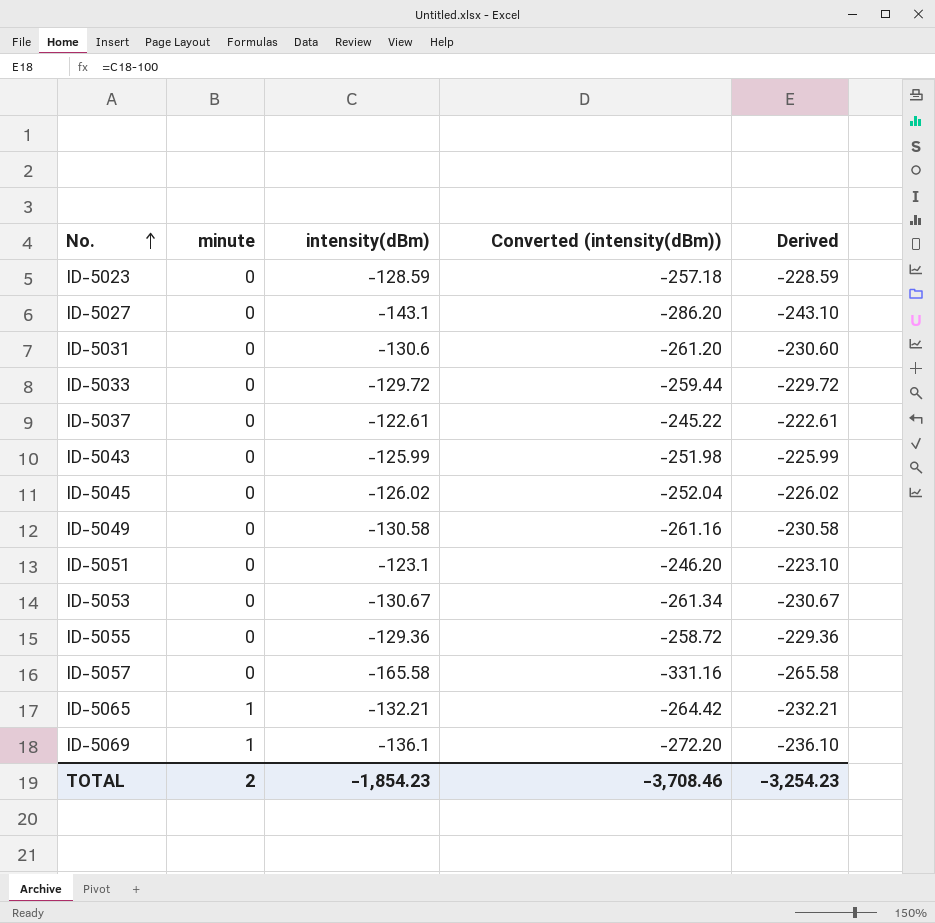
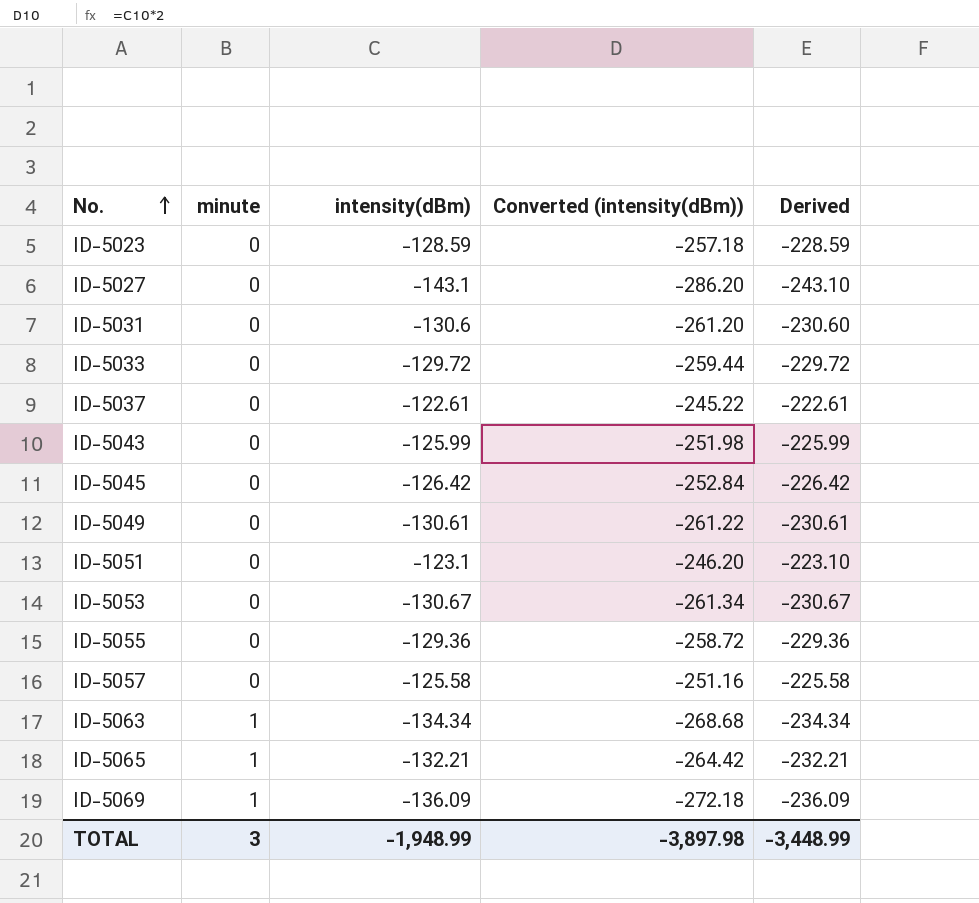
ID-5045 | intensity(dBm): -126.02 -> -126.42
ID-5045 | Converted (intensity(dBm)): -252.04 -> -252.84
ID-5045 | Derived: -226.02 -> -226.42
ID-5049 | intensity(dBm): -130.58 -> -130.61
ID-5049 | Converted (intensity(dBm)): -261.16 -> -261.22
ID-5049 | Derived: -230.58 -> -230.61
ID-5057 | intensity(dBm): -165.58 -> -125.58
ID-5057 | Converted (intensity(dBm)): -331.16 -> -251.16
ID-5057 | Derived: -265.58 -> -225.58
row ID-5063: none -> 1 | -134.34 | -268.68 | -234.34
ID-5069 | intensity(dBm): -136.1 -> -136.09
ID-5069 | Converted (intensity(dBm)): -272.20 -> -272.18
ID-5069 | Derived: -236.10 -> -236.09
TOTAL | minute: 2 -> 3
TOTAL | intensity(dBm): -1,854.23 -> -1,948.99
TOTAL | Converted (intensity(dBm)): -3,708.46 -> -3,897.98
TOTAL | Derived: -3,254.23 -> -3,448.99

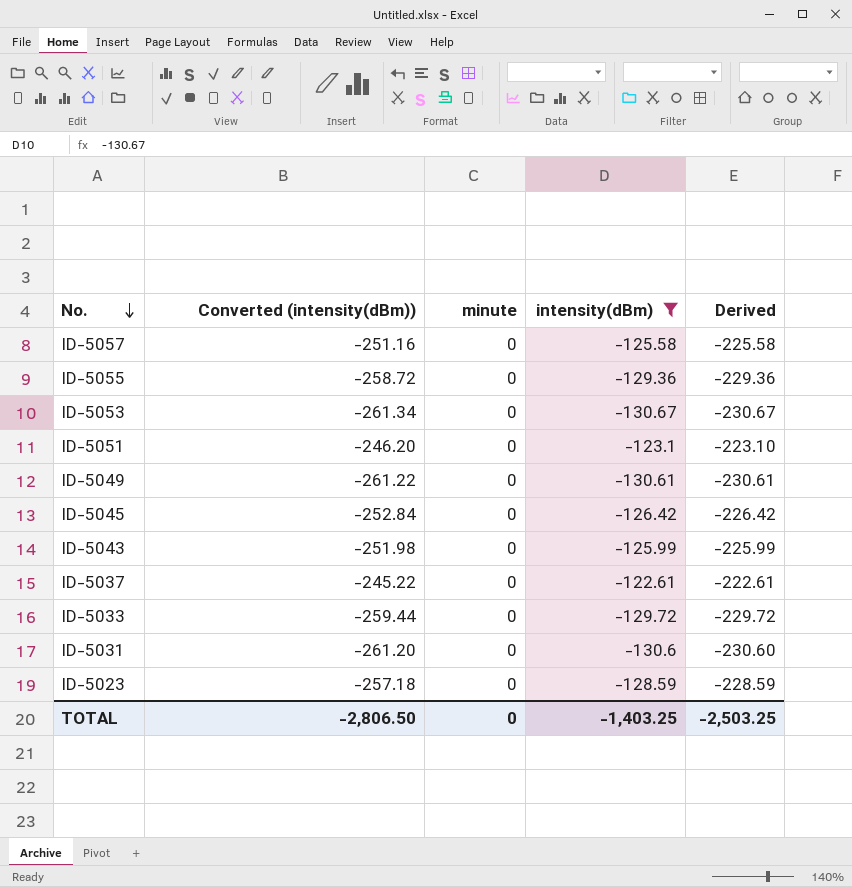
filter: none -> intensity(dBm) >= -130.67
row order: No. ascending -> No. descending
column Converted (intensity(dBm)) | position: 4 -> 2
TOTAL | Converted (intensity(dBm)): -3,897.98 -> -2,806.50
TOTAL | minute: 3 -> 0
TOTAL | intensity(dBm): -1,948.99 -> -1,403.25
TOTAL | Derived: -3,448.99 -> -2,503.25

